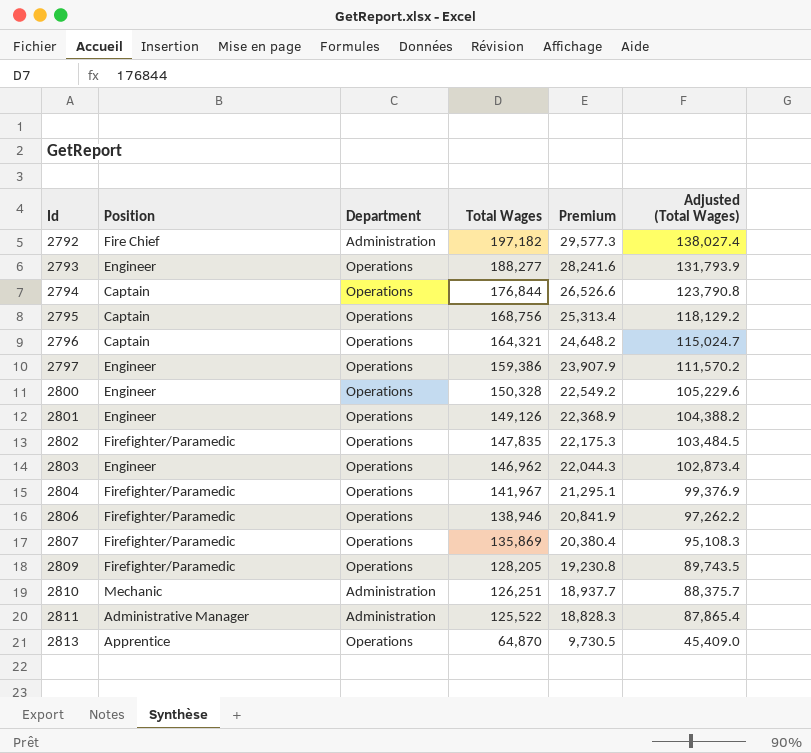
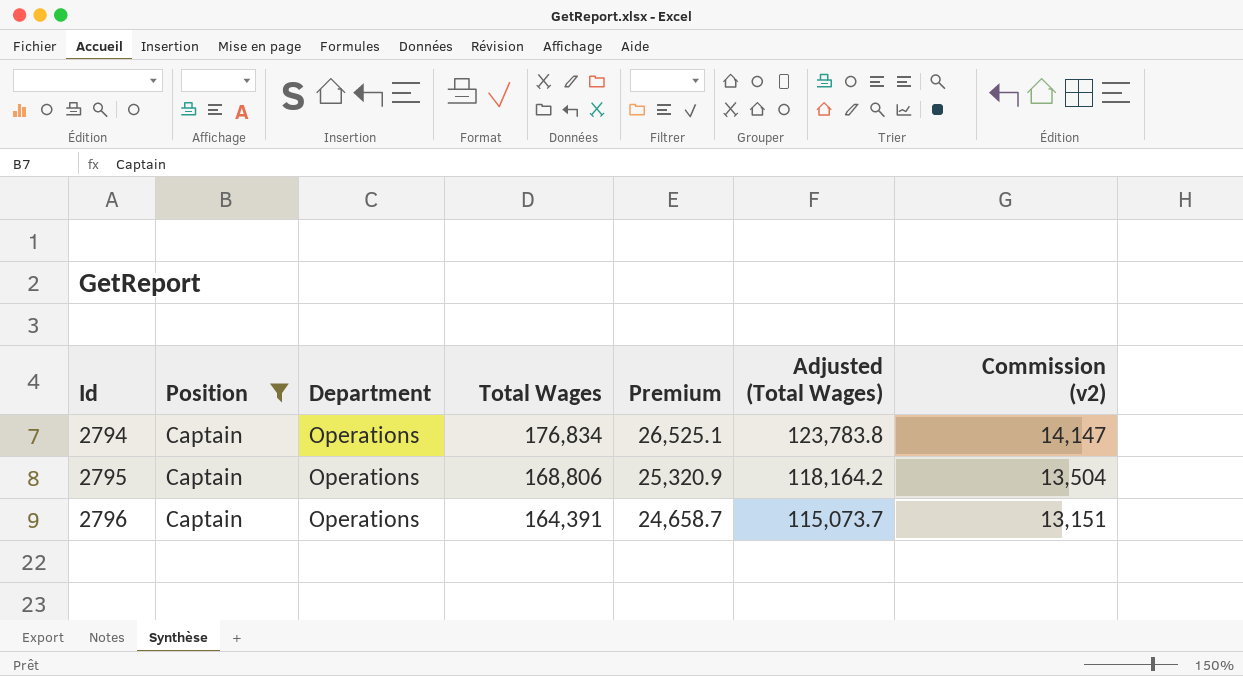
filter: none -> Position = Captain
column Commission (v2) | formula: none -> [Total Wages] * 0.08
2794 | Total Wages: 176,844 -> 176,834
2794 | Premium: 26,526.6 -> 26,525.1
2794 | Adjusted (Total Wages): 123,790.8 -> 123,783.8
2795 | Total Wages: 168,756 -> 168,806
2795 | Premium: 25,313.4 -> 25,320.9
2795 | Adjusted (Total Wages): 118,129.2 -> 118,164.2
2796 | Total Wages: 164,321 -> 164,391
2796 | Premium: 24,648.2 -> 24,658.7
2796 | Adjusted (Total Wages): 115,024.7 -> 115,073.7

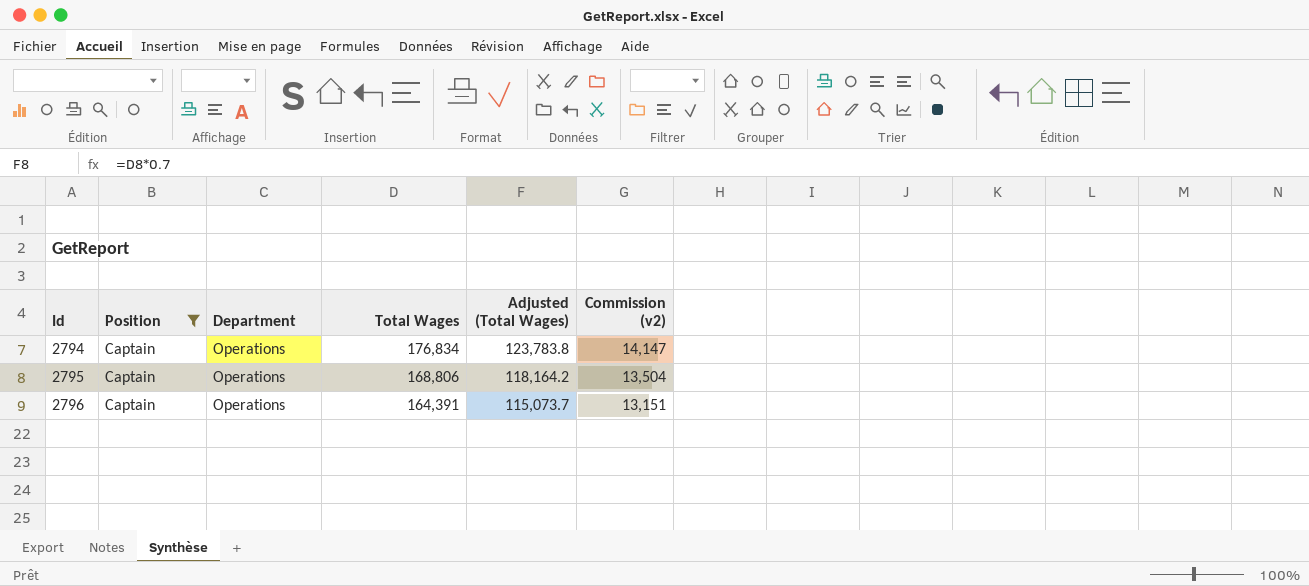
column Premium | formula: [Total Wages] * 0.15 -> none

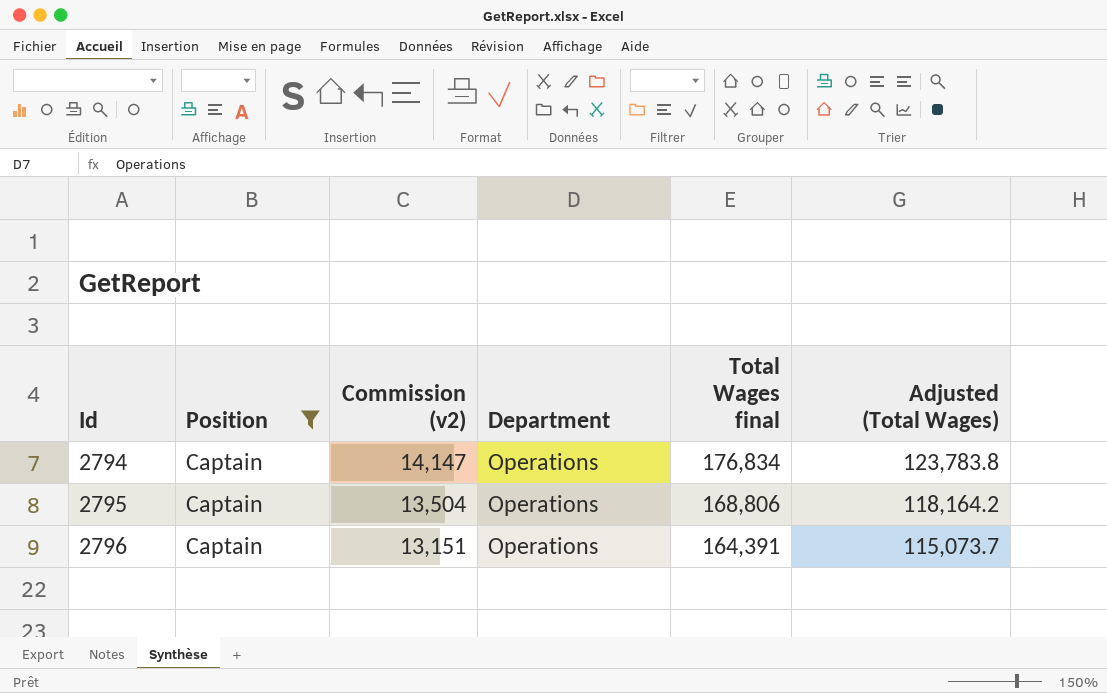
column Commission (v2) | position: 6 -> 3
column name: Total Wages -> Total Wages final

